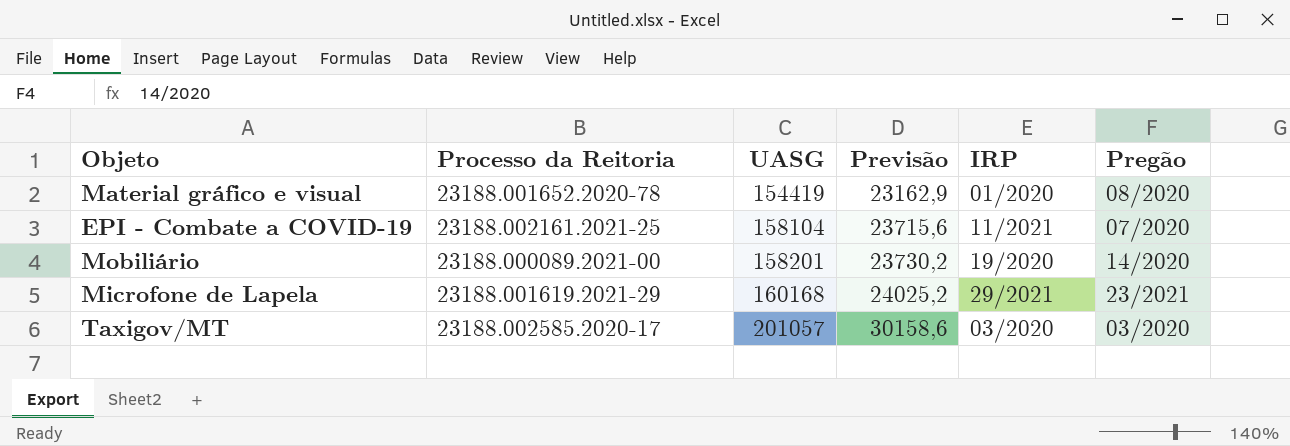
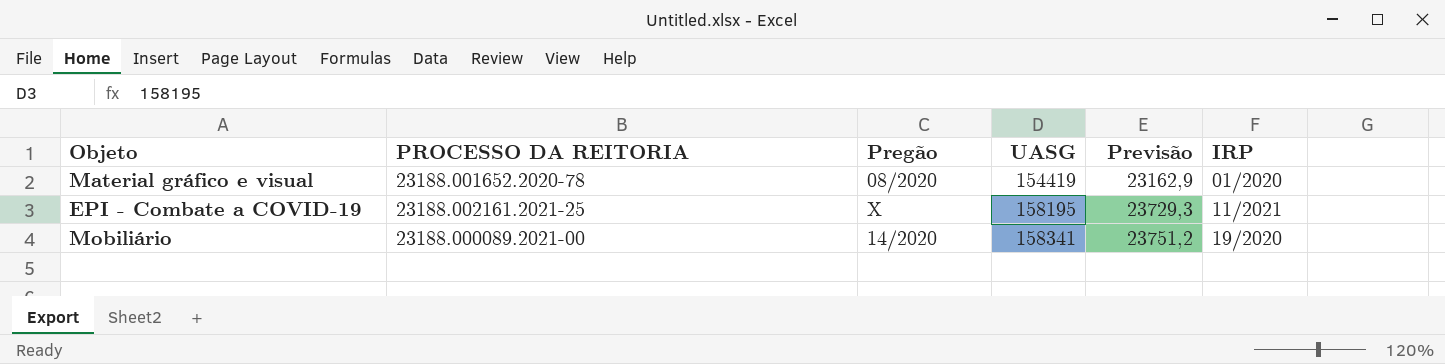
column name: Processo da Reitoria -> PROCESSO DA REITORIA
column Pregão | position: 6 -> 3
row Microfone de Lapela: 23188.001619.2021-29 | 160168 | 24025,2 | 29/2021 | 23/2021 -> none
row Taxigov/MT: 23188.002585.2020-17 | 201057 | 30158,6 | 03/2020 | 03/2020 -> none
EPI - Combate a COVID-19 | Pregão: 07/2020 -> X
EPI - Combate a COVID-19 | UASG: 158104 -> 158195
EPI - Combate a COVID-19 | Previsão: 23715,6 -> 23729,3
Mobiliário | UASG: 158201 -> 158341
Mobiliário | Previsão: 23730,2 -> 23751,2

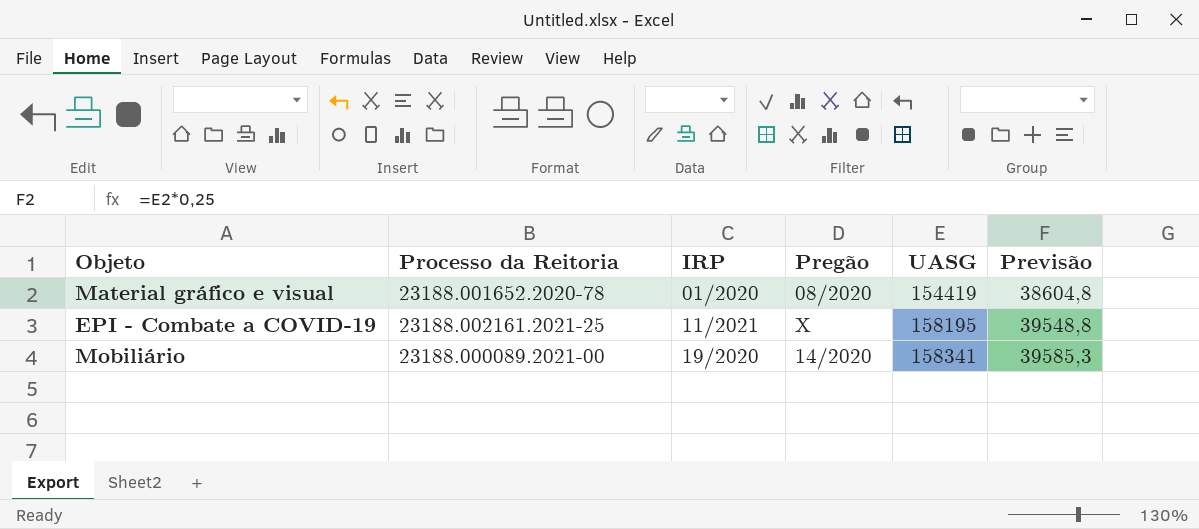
column name: PROCESSO DA REITORIA -> Processo da Reitoria
column IRP | position: 6 -> 3
column Previsão | formula: [UASG] * 0,15 -> [UASG] * 0,25

